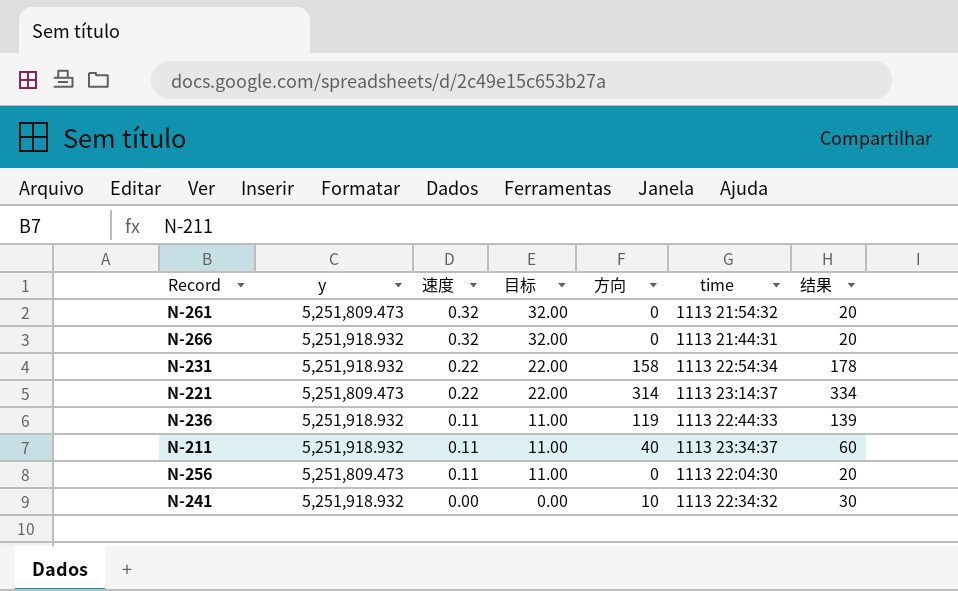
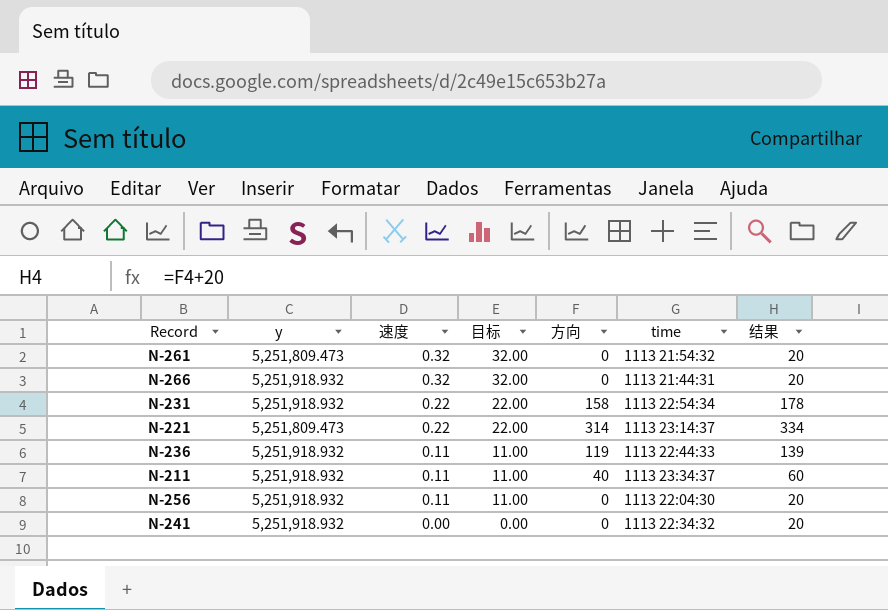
N-256 | y: 5,251,809.473 -> 5,251,918.932
N-241 | 方向: 10 -> 0
N-241 | 结果: 30 -> 20

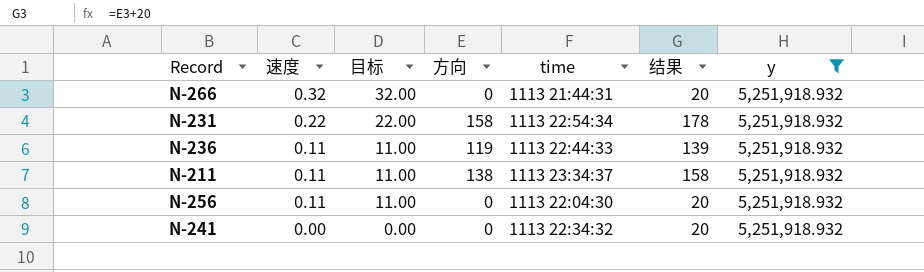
filter: none -> y = 5,251,918.932
column y | position: 2 -> 7
N-211 | 方向: 40 -> 138
N-211 | 结果: 60 -> 158

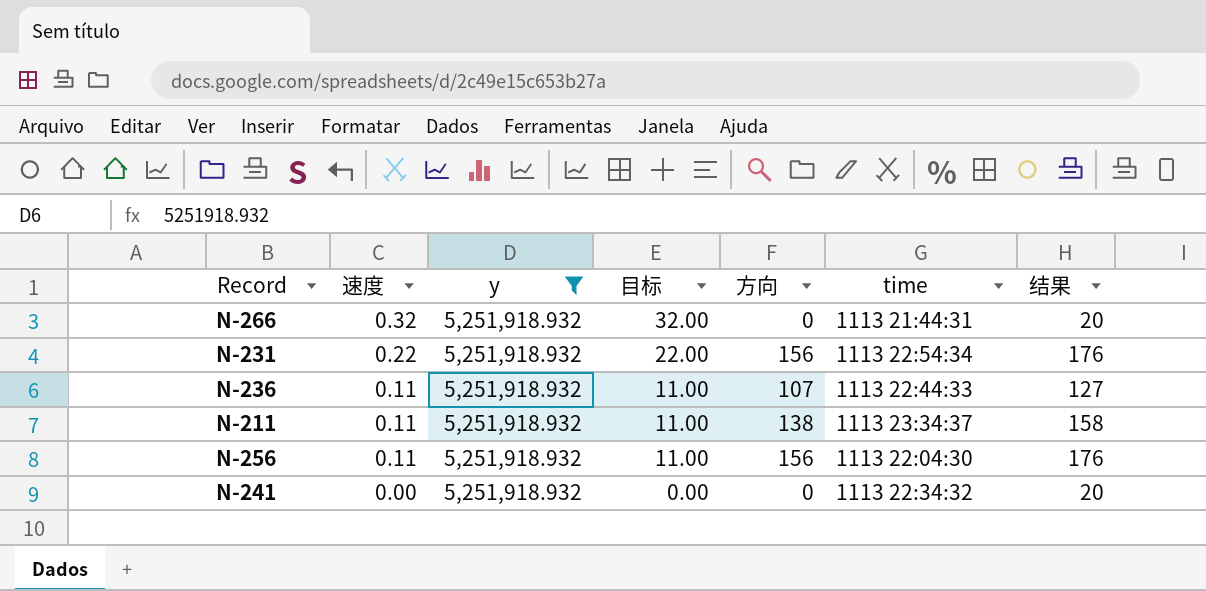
column y | position: 7 -> 3
N-231 | 方向: 158 -> 156
N-231 | 结果: 178 -> 176
N-236 | 方向: 119 -> 107
N-236 | 结果: 139 -> 127
N-256 | 方向: 0 -> 156
N-256 | 结果: 20 -> 176

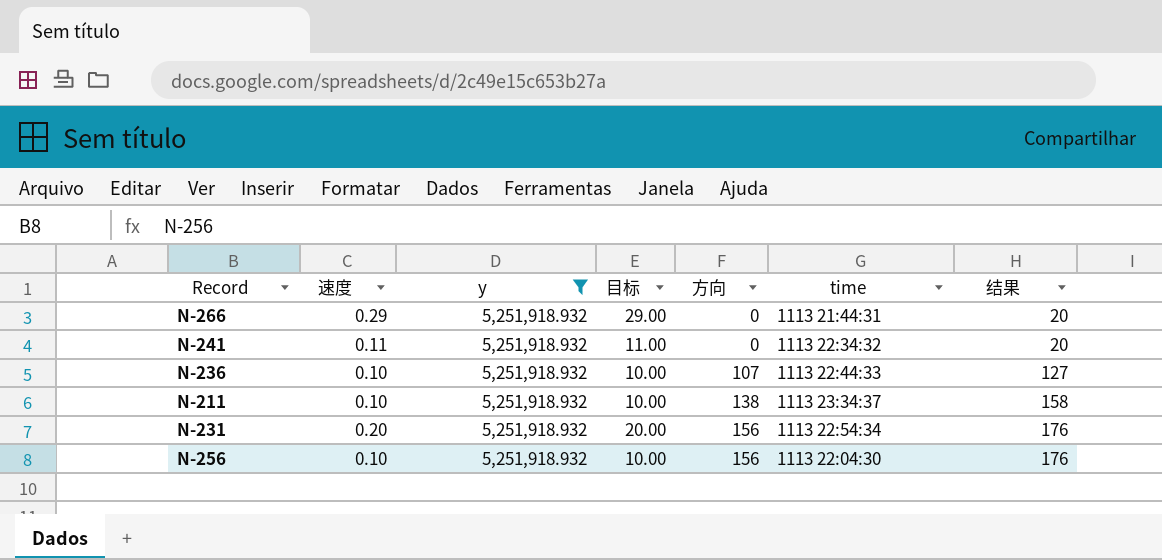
row order: 速度 descending -> 方向 ascending
N-266 | 速度: 0.32 -> 0.29
N-266 | 目标: 32.00 -> 29.00
N-241 | 速度: 0.00 -> 0.11
N-241 | 目标: 0.00 -> 11.00
N-236 | 速度: 0.11 -> 0.10
N-236 | 目标: 11.00 -> 10.00
N-211 | 速度: 0.11 -> 0.10
N-211 | 目标: 11.00 -> 10.00
N-231 | 速度: 0.22 -> 0.20
N-231 | 目标: 22.00 -> 20.00
N-256 | 速度: 0.11 -> 0.10
N-256 | 目标: 11.00 -> 10.00

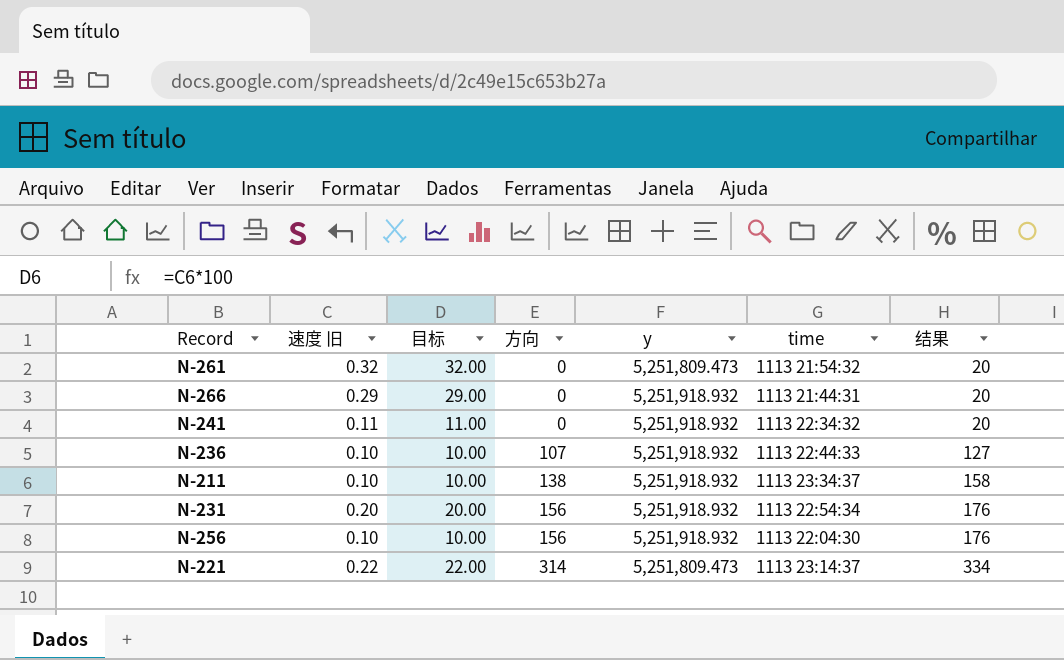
filter: y = 5,251,918.932 -> none
column name: 速度 -> 速度 旧
column y | position: 3 -> 5

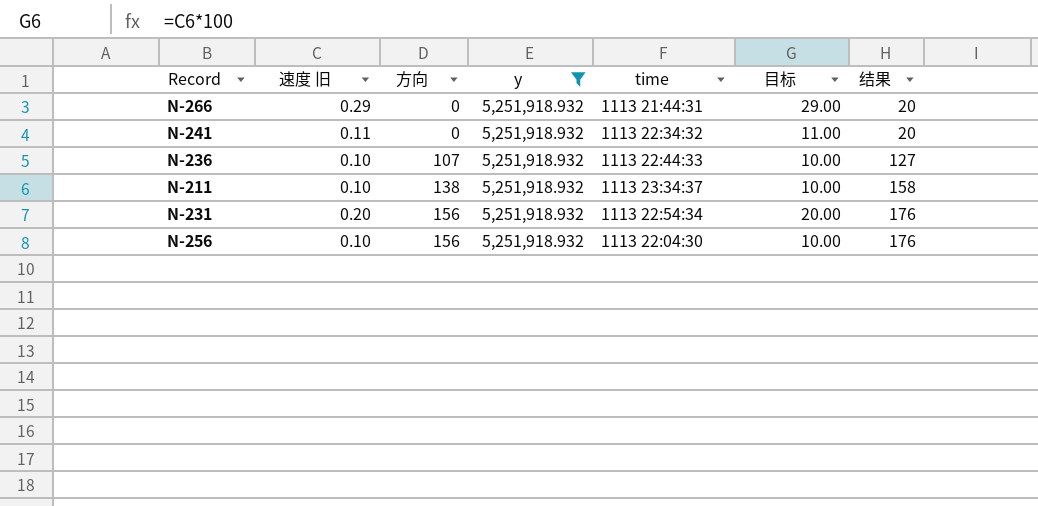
filter: none -> y = 5,251,918.932
column 目标 | position: 3 -> 6

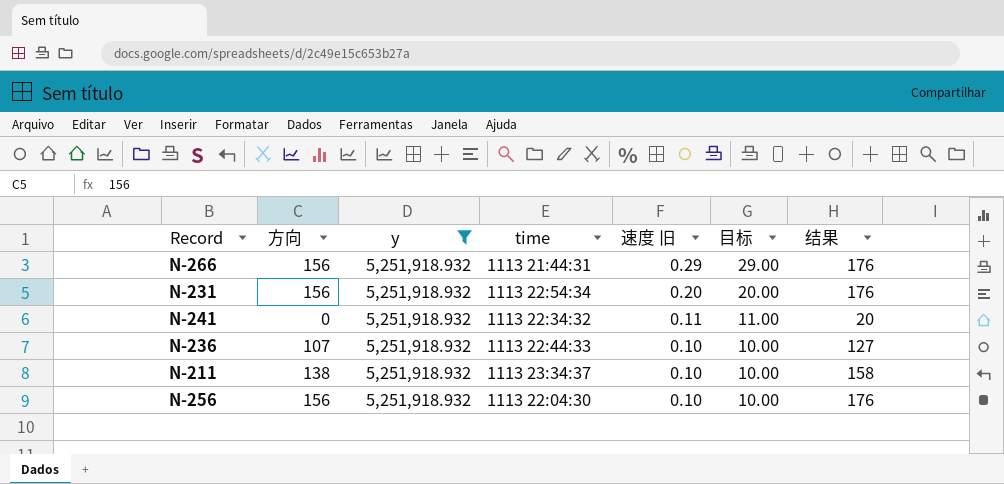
row order: 方向 ascending -> 速度 旧 descending
column 速度 旧 | position: 2 -> 5
N-266 | 方向: 0 -> 156
N-266 | 结果: 20 -> 176

